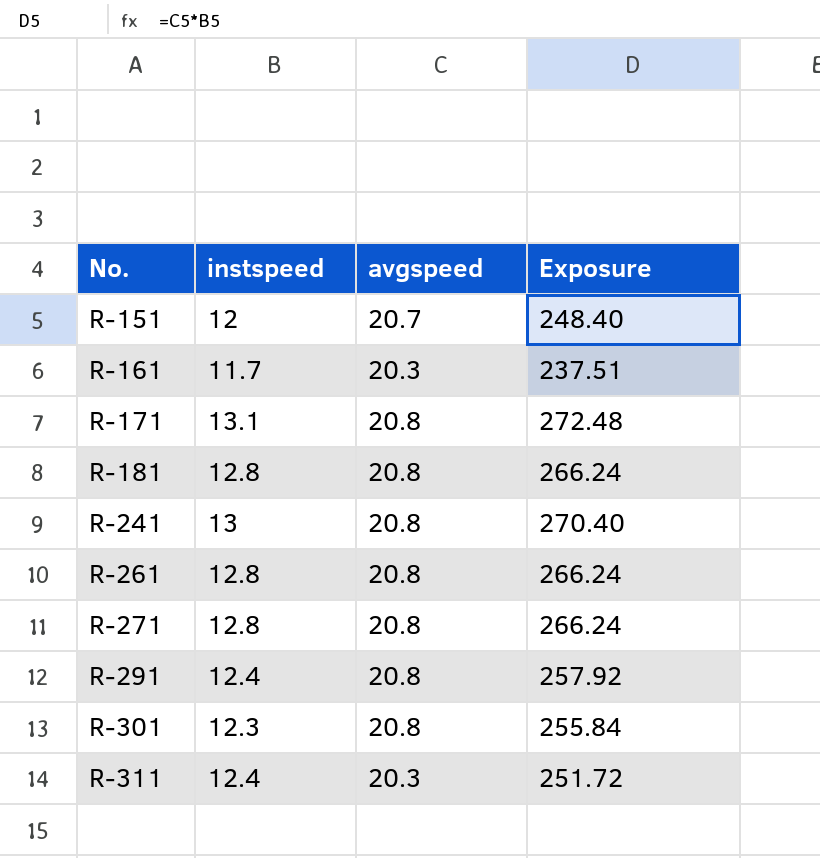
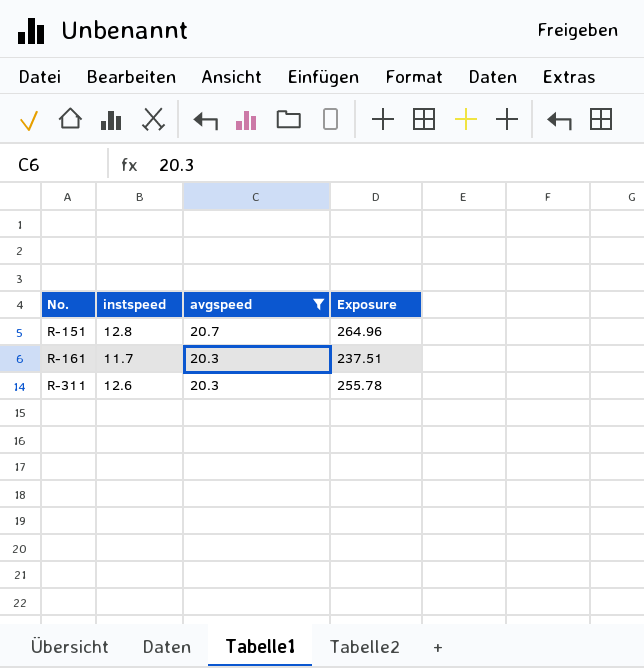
filter: none -> avgspeed != 20.8
R-151 | instspeed: 12 -> 12.8
R-151 | Exposure: 248.40 -> 264.96
R-311 | instspeed: 12.4 -> 12.6
R-311 | Exposure: 251.72 -> 255.78

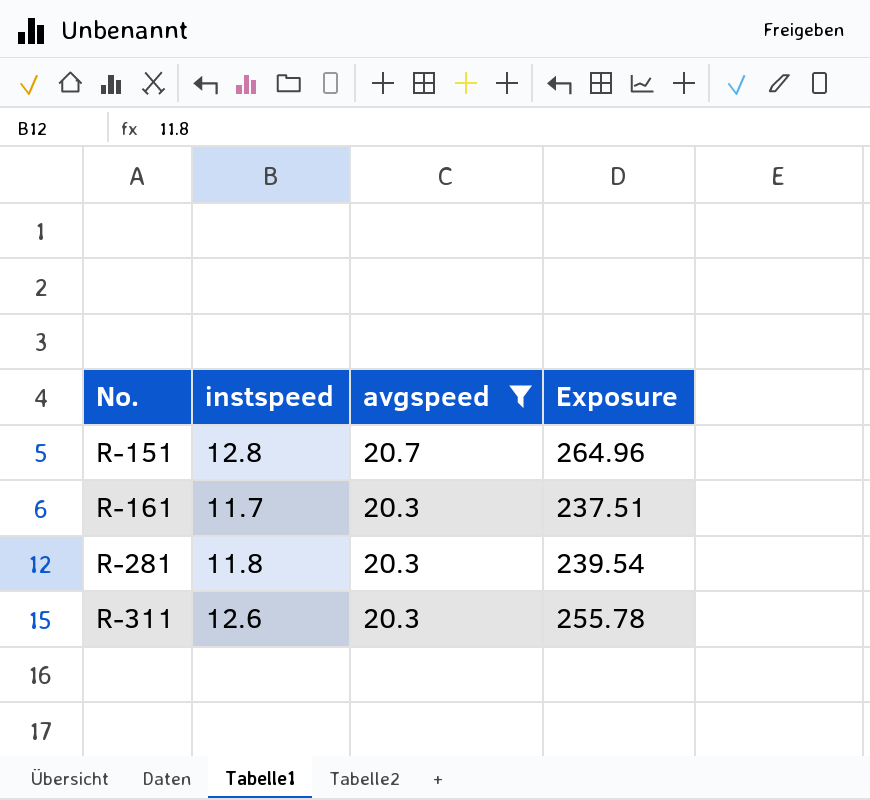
row R-281: none -> 11.8 | 20.3 | 239.54

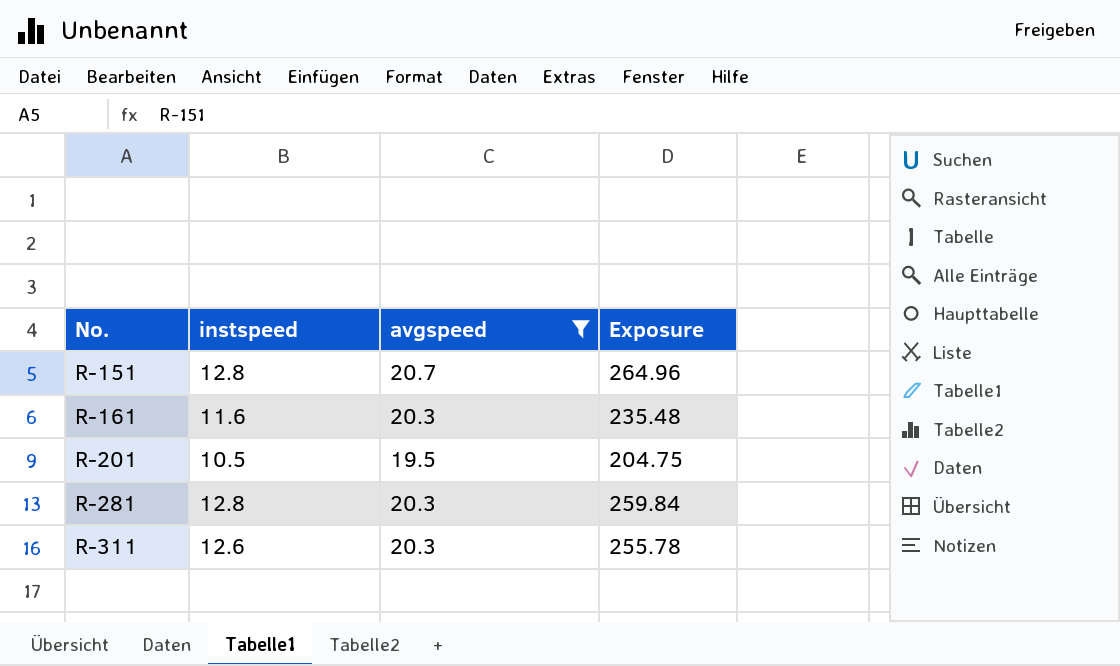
R-161 | instspeed: 11.7 -> 11.6
R-161 | Exposure: 237.51 -> 235.48
row R-201: none -> 10.5 | 19.5 | 204.75
R-281 | instspeed: 11.8 -> 12.8
R-281 | Exposure: 239.54 -> 259.84

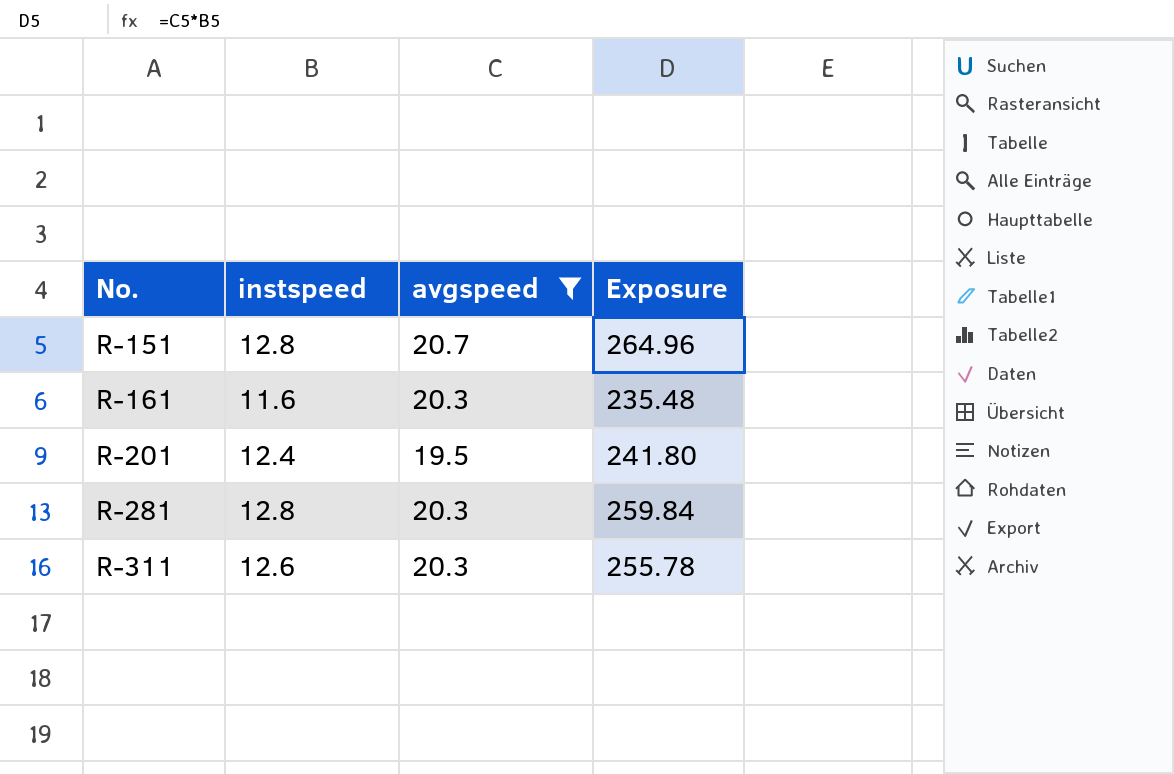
R-201 | instspeed: 10.5 -> 12.4
R-201 | Exposure: 204.75 -> 241.80

